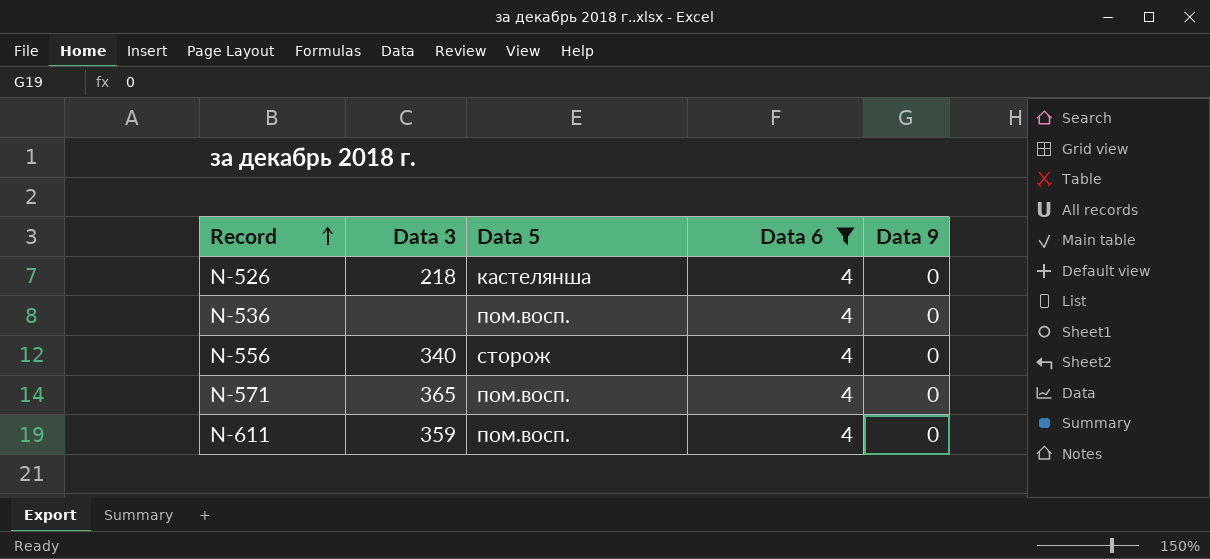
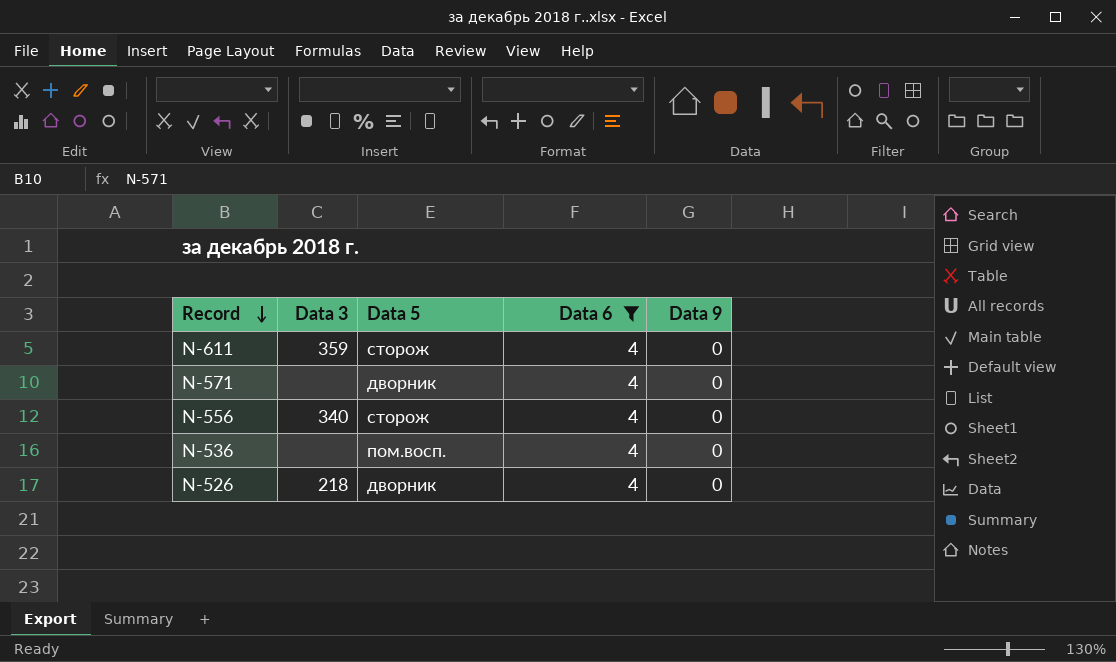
row order: Record ascending -> Record descending
N-611 | Data 5: пом.восп. -> сторож
N-571 | Data 3: 365 -> none
N-571 | Data 5: пом.восп. -> дворник
N-526 | Data 5: кастелянша -> дворник

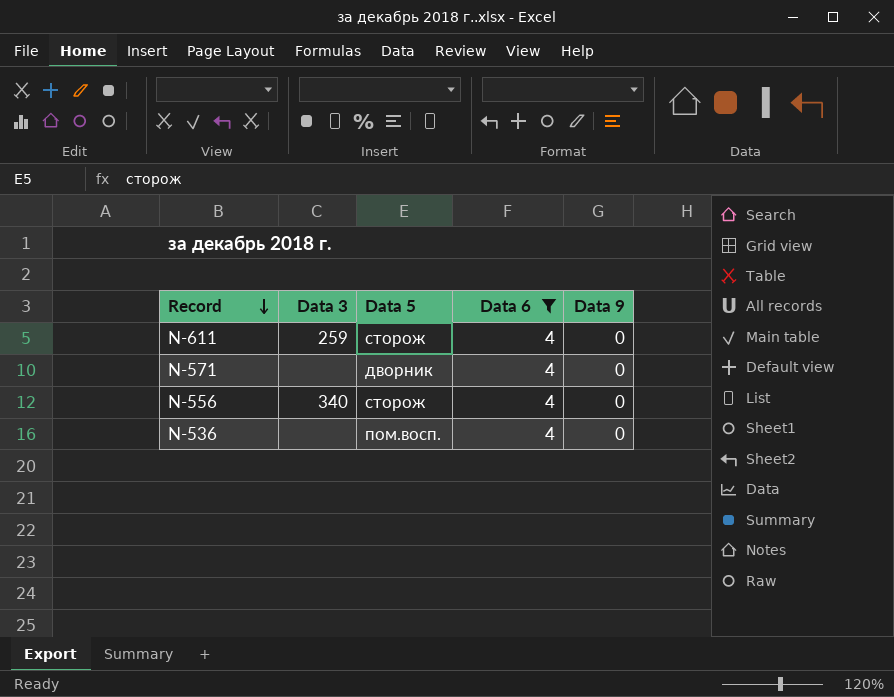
row N-526: 218 | дворник | 4 | 0 -> none
N-611 | Data 3: 359 -> 259

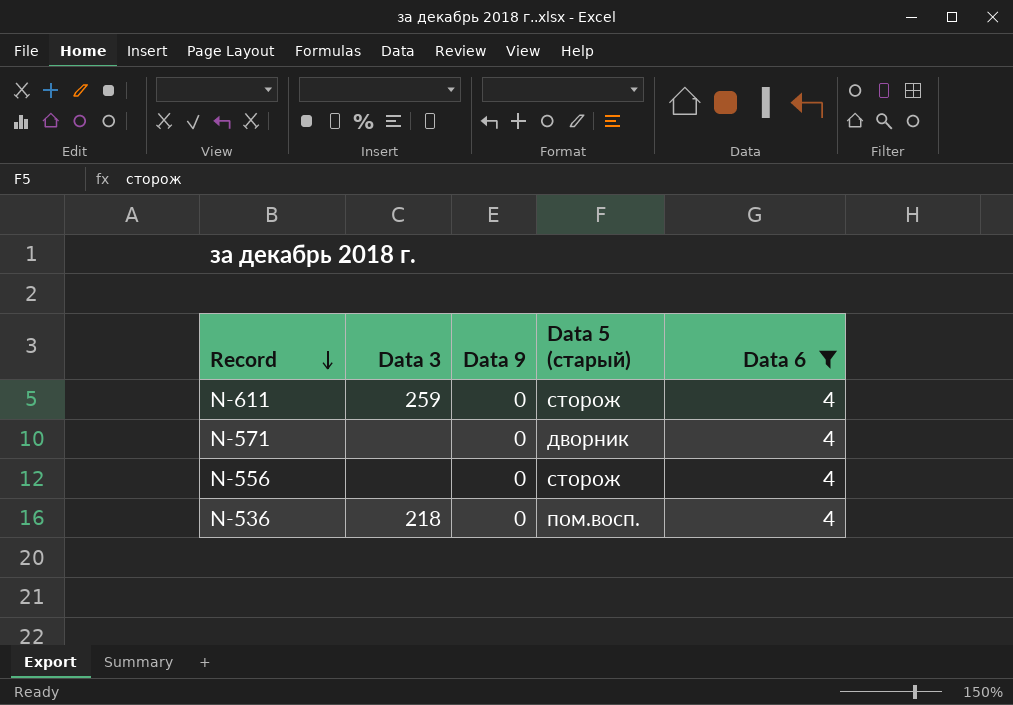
column Data 9 | position: 5 -> 3
column name: Data 5 -> Data 5 (старый)
N-556 | Data 3: 340 -> none
N-536 | Data 3: none -> 218

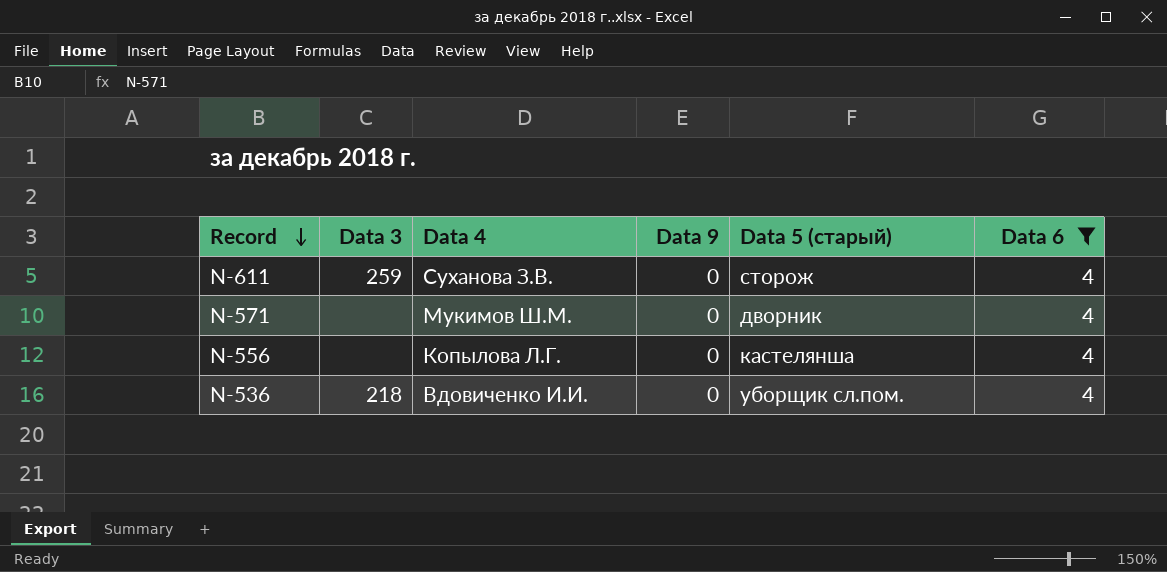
column Data 4 | position: none -> 3
N-556 | Data 5 (старый): сторож -> кастелянша
N-536 | Data 5 (старый): пом.восп. -> уборщик сл.пом.

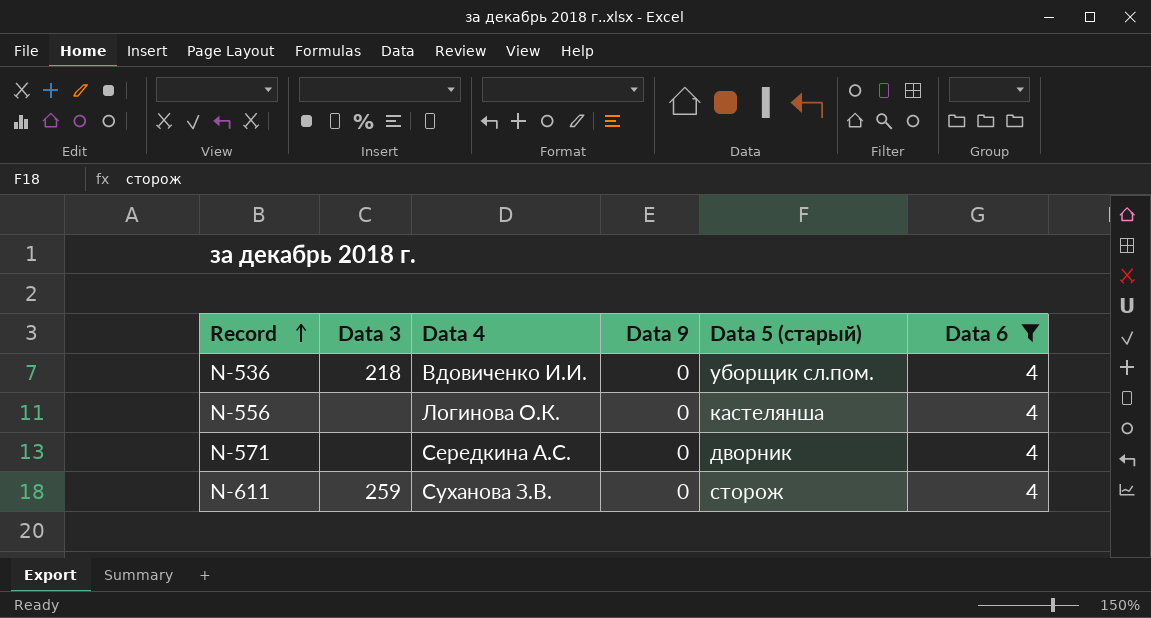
row order: Record descending -> Record ascending
N-556 | Data 4: Копылова Л.Г. -> Логинова О.К.
N-571 | Data 4: Мукимов Ш.М. -> Середкина А.С.

